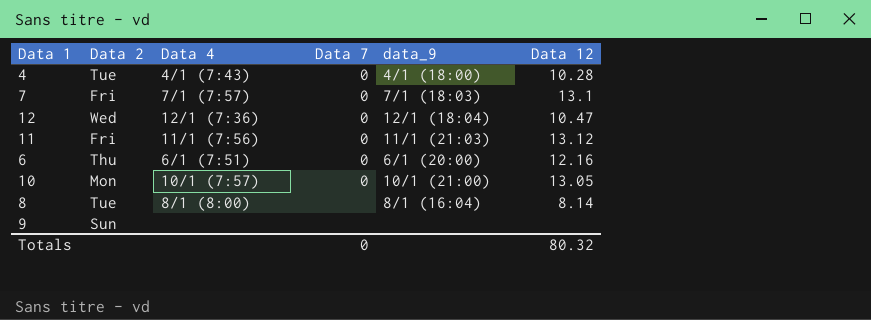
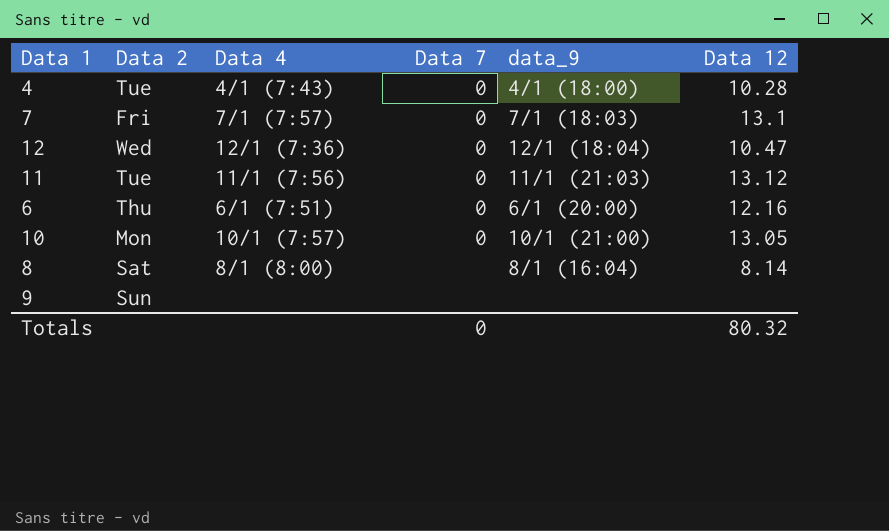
11 | Data 2: Fri -> Tue
8 | Data 2: Tue -> Sat

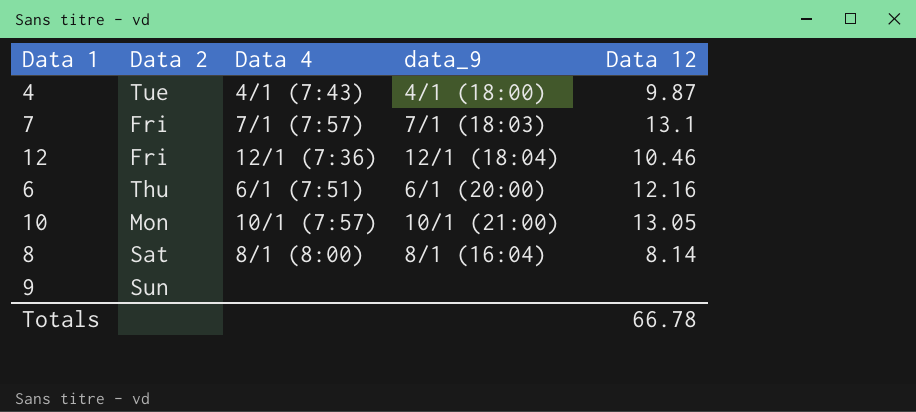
column Data 7 | position: 4 -> none
row 11: Tue | 11/1 (7:56) | 0 | 11/1 (21:03) | 13.12 -> none
4 | Data 12: 10.28 -> 9.87
12 | Data 2: Wed -> Fri
12 | Data 12: 10.47 -> 10.46
Totals | Data 12: 80.32 -> 66.78

